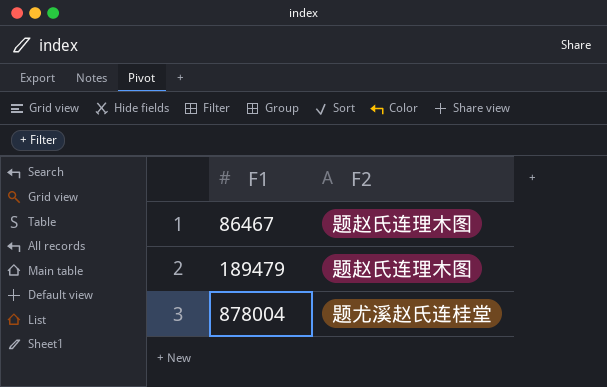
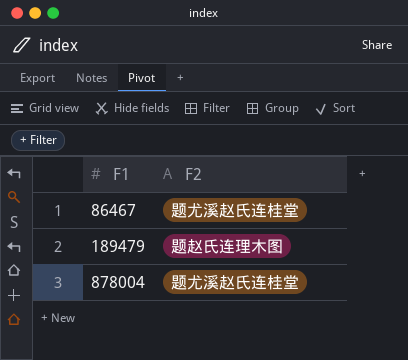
86467 | F2: 题赵氏连理木图 -> 题尤溪赵氏连桂堂

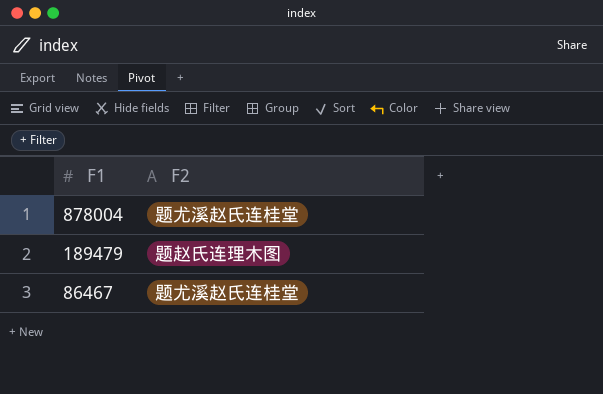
row order: F1 ascending -> F1 descending

